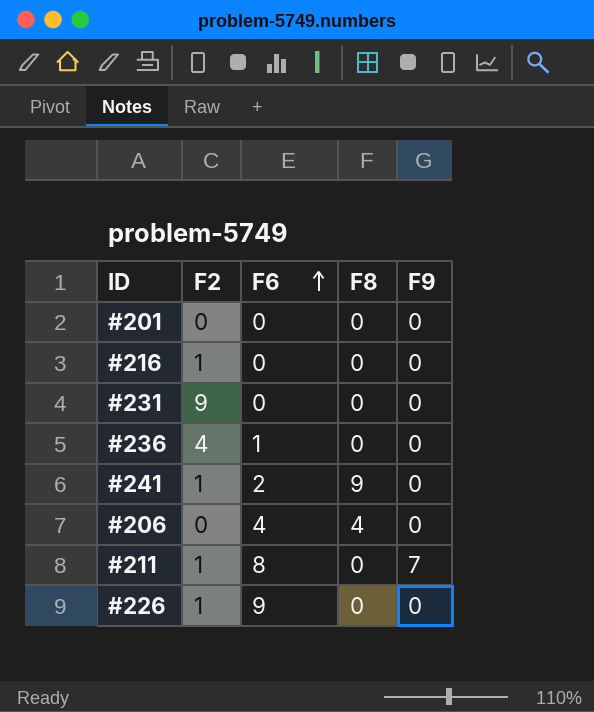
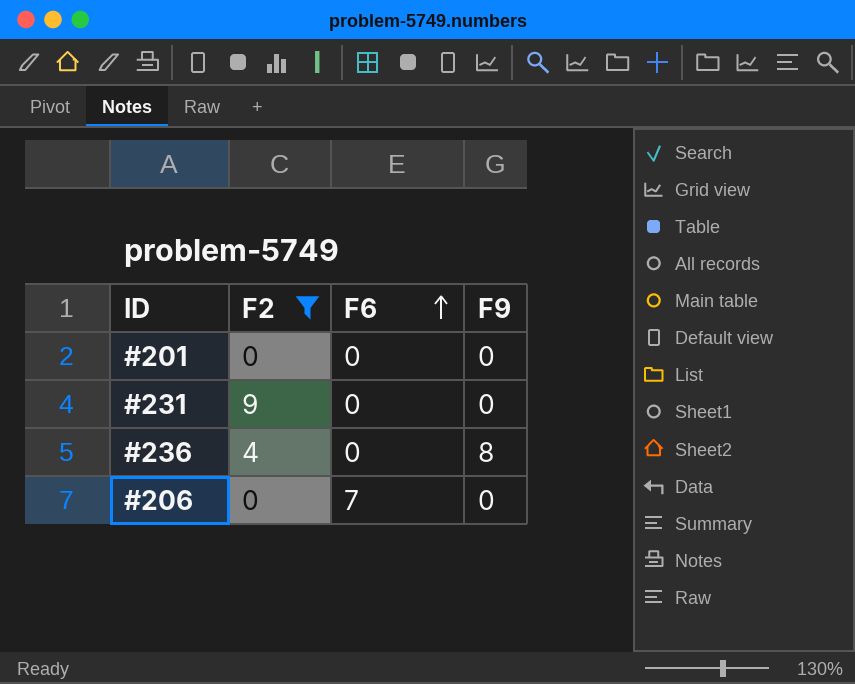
filter: none -> F2 != 1
column F8 | position: 4 -> none
#236 | F6: 1 -> 0
#236 | F9: 0 -> 8
#206 | F6: 4 -> 7

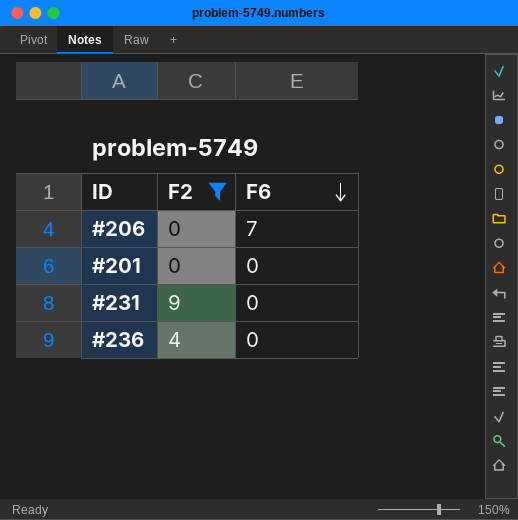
row order: F6 ascending -> F6 descending
column F9 | position: 4 -> none

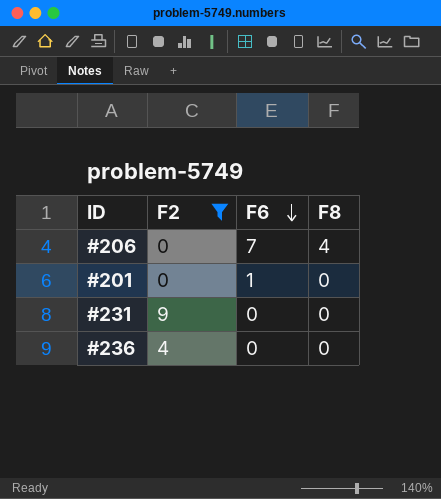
column F8 | position: none -> 4
#201 | F6: 0 -> 1

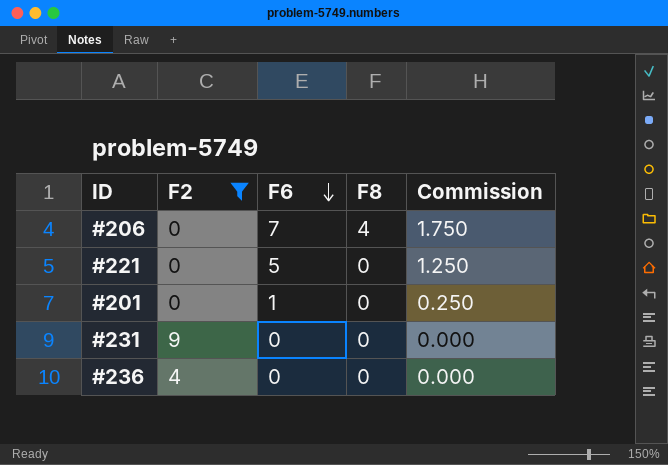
column Commission | formula: none -> [F6] * 0.25
row #221: none -> 0 | 5 | 0 | 1.250

